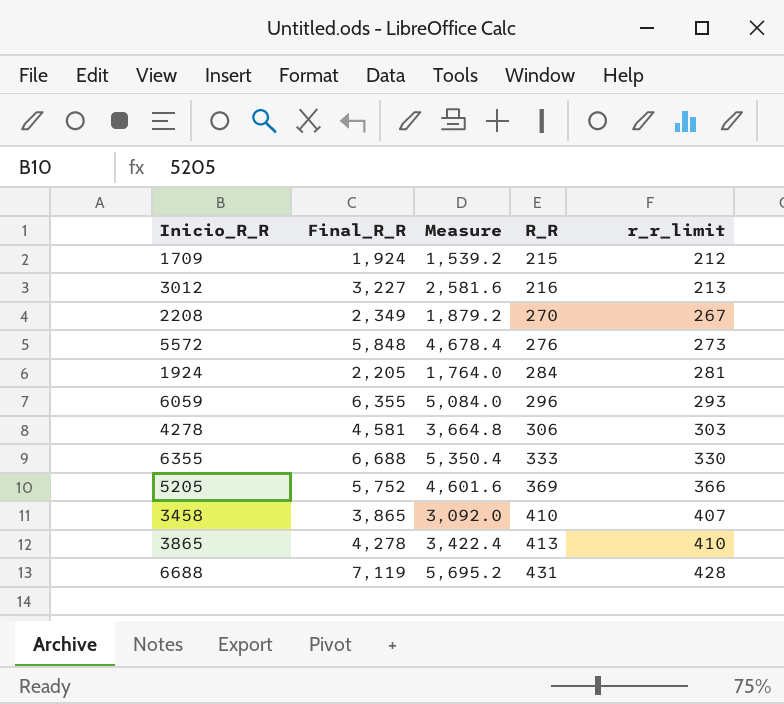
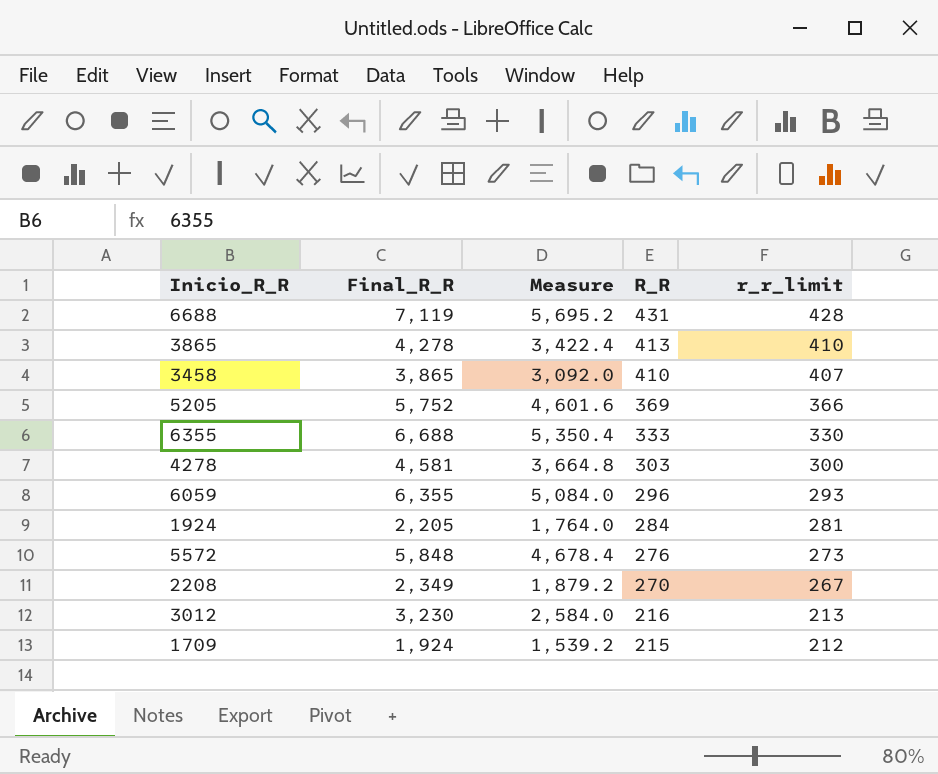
row order: R_R ascending -> R_R descending
4278 | R_R: 306 -> 303
4278 | r_r_limit: 303 -> 300
3012 | Final_R_R: 3,227 -> 3,230
3012 | Measure: 2,581.6 -> 2,584.0

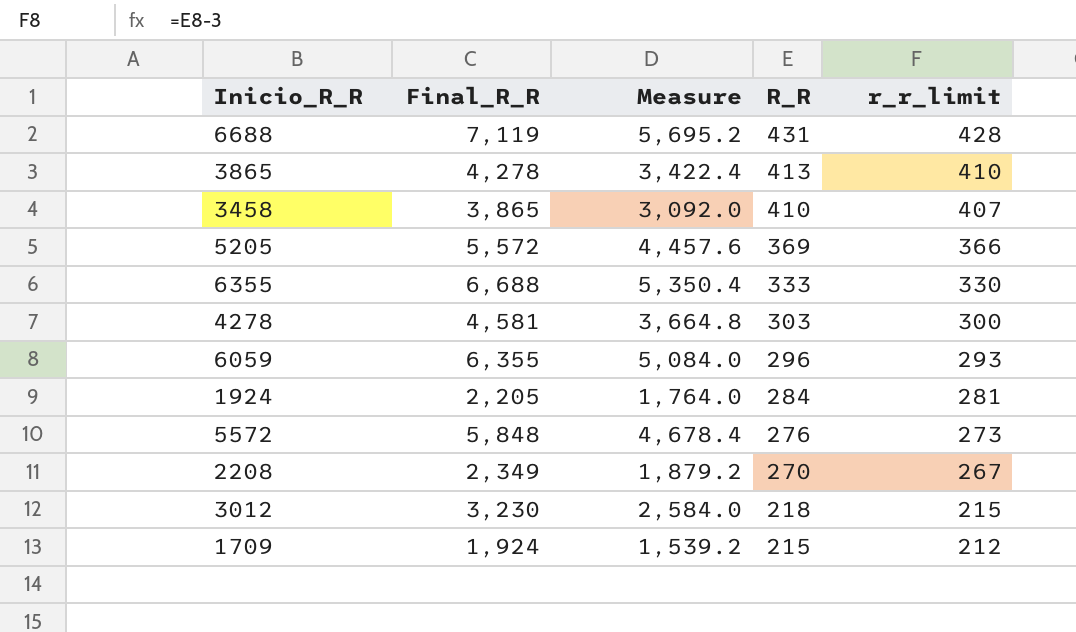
5205 | Final_R_R: 5,752 -> 5,572
5205 | Measure: 4,601.6 -> 4,457.6
3012 | R_R: 216 -> 218
3012 | r_r_limit: 213 -> 215

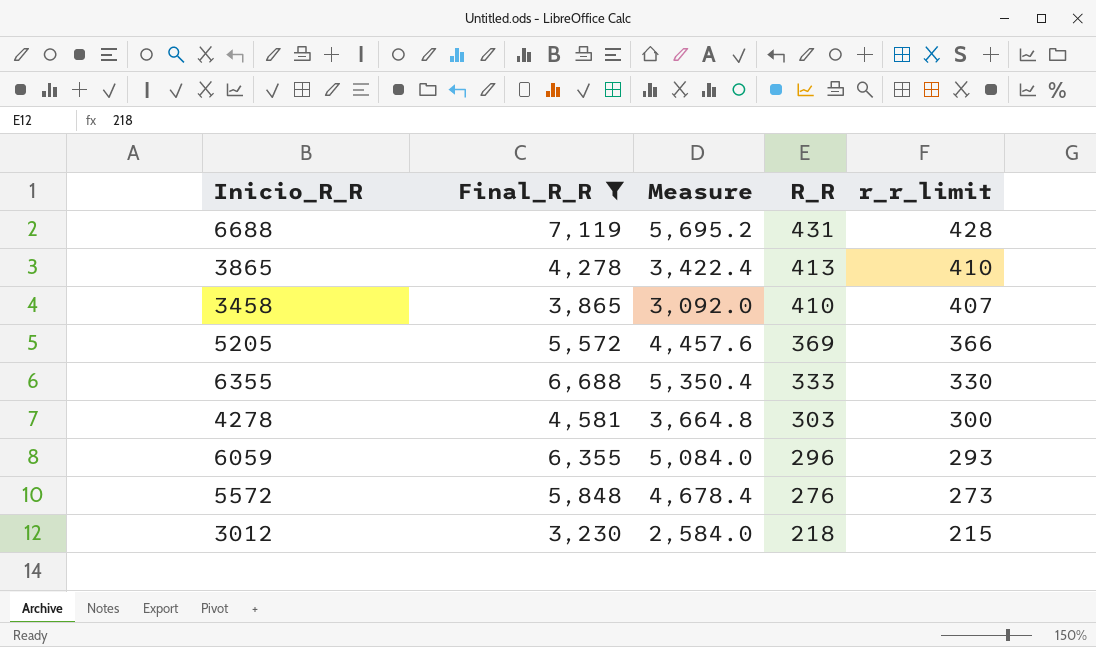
filter: none -> Final_R_R >= 3,230

